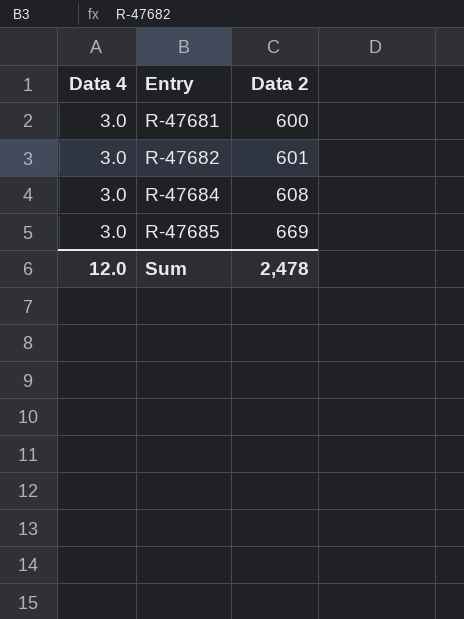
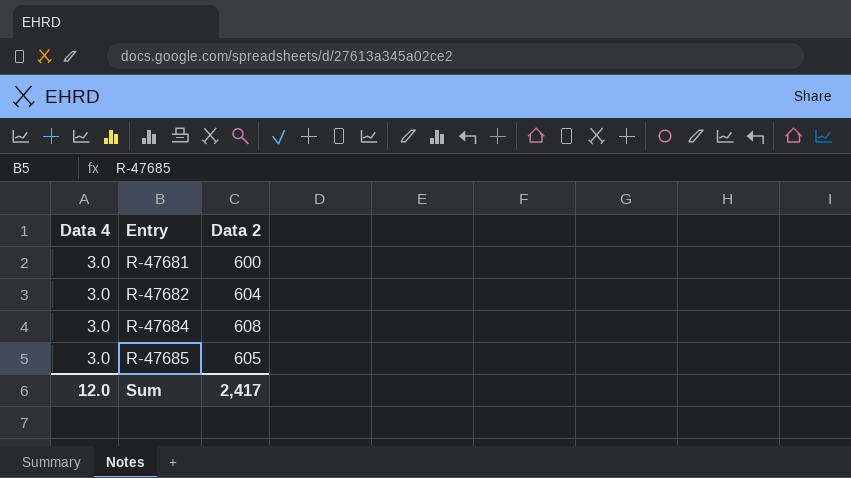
R-47682 | Data 2: 601 -> 604
R-47685 | Data 2: 669 -> 605
Sum | Data 2: 2,478 -> 2,417

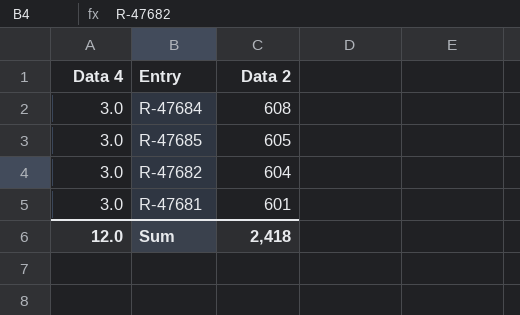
row order: Entry ascending -> Data 2 descending
R-47681 | Data 2: 600 -> 601
Sum | Data 2: 2,417 -> 2,418

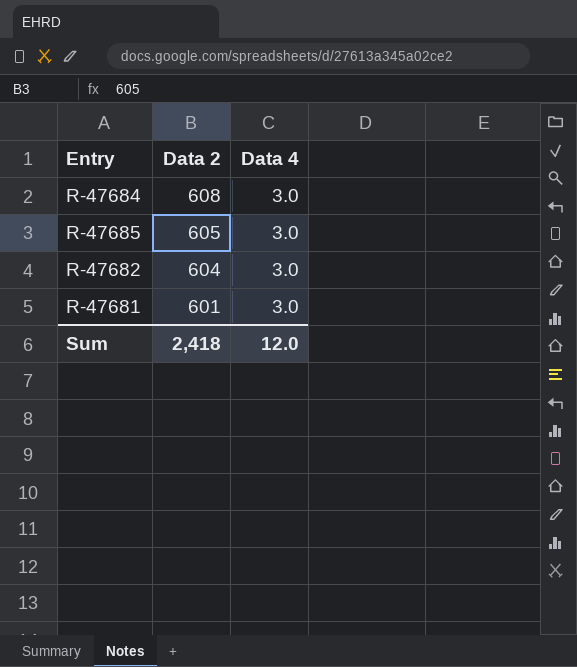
column Data 4 | position: 1 -> 3

